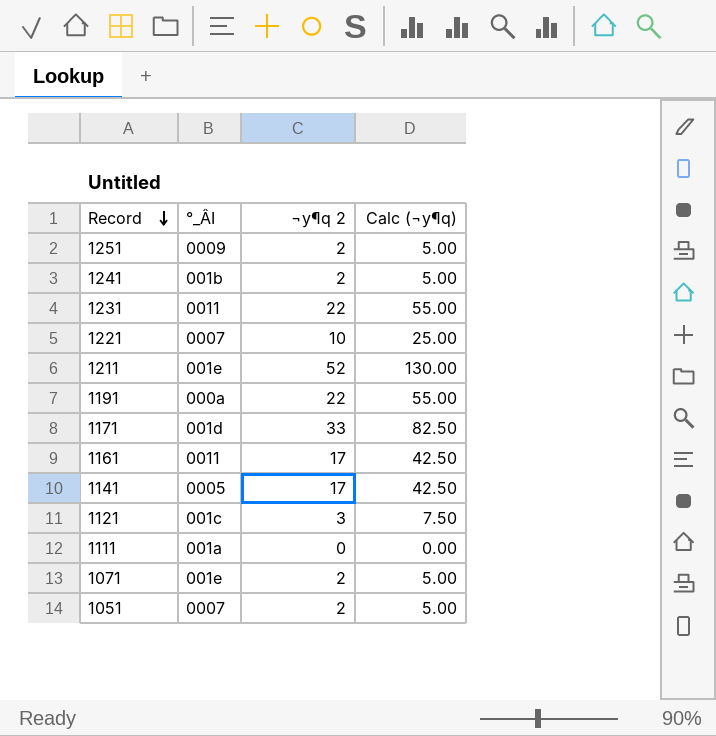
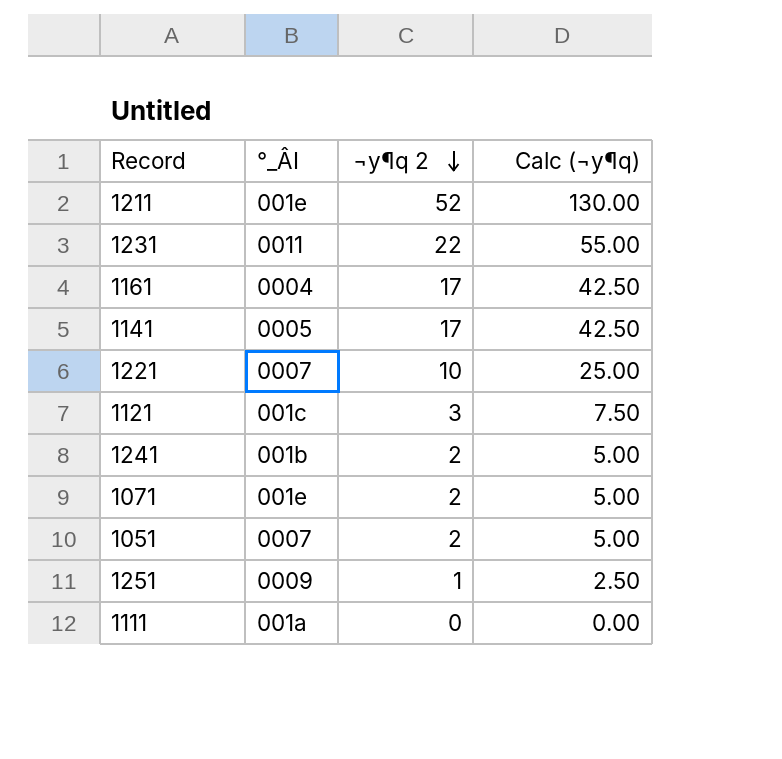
row order: Record descending -> ¬y¶q 2 descending
row 1191: 000a | 22 | 55.00 -> none
row 1171: 001d | 33 | 82.50 -> none
1161 | °_ÂI: 0011 -> 0004
1251 | ¬y¶q 2: 2 -> 1
1251 | Calc (¬y¶q): 5.00 -> 2.50

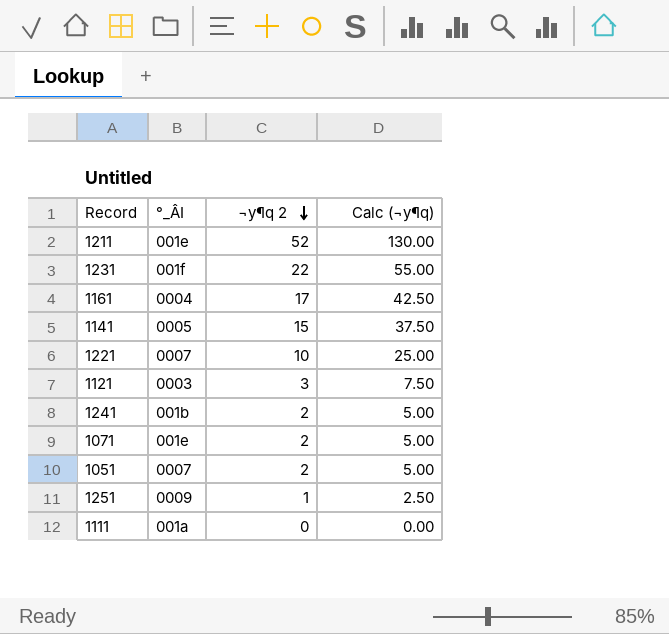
1231 | °_ÂI: 0011 -> 001f
1141 | ¬y¶q 2: 17 -> 15
1141 | Calc (¬y¶q): 42.50 -> 37.50
1121 | °_ÂI: 001c -> 0003

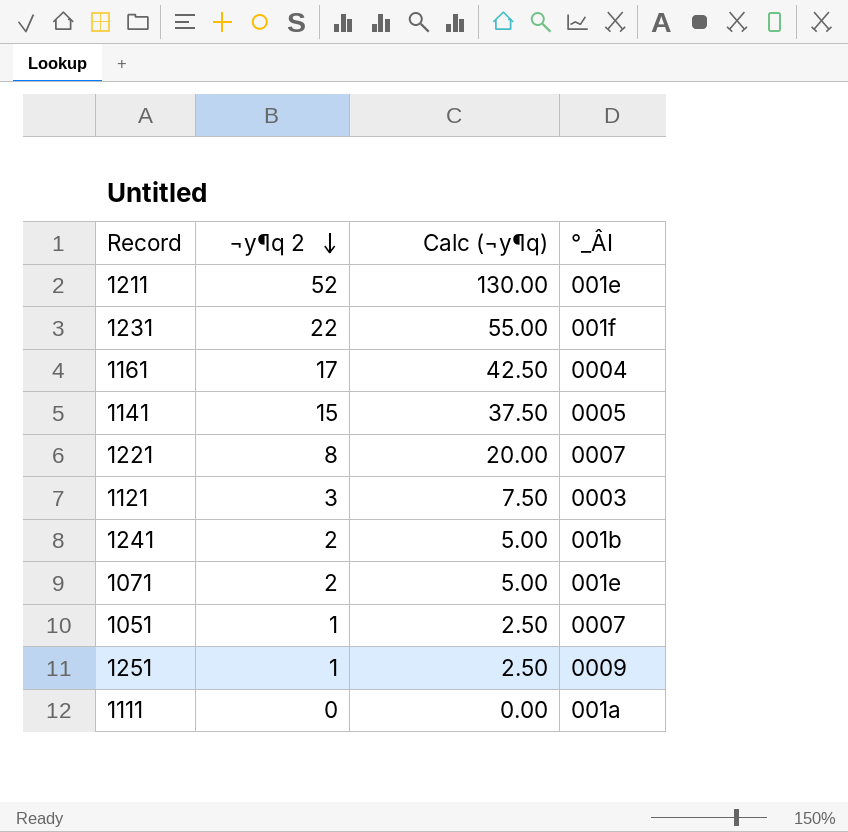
column °_ÂI | position: 2 -> 4
1221 | ¬y¶q 2: 10 -> 8
1221 | Calc (¬y¶q): 25.00 -> 20.00
1051 | ¬y¶q 2: 2 -> 1
1051 | Calc (¬y¶q): 5.00 -> 2.50

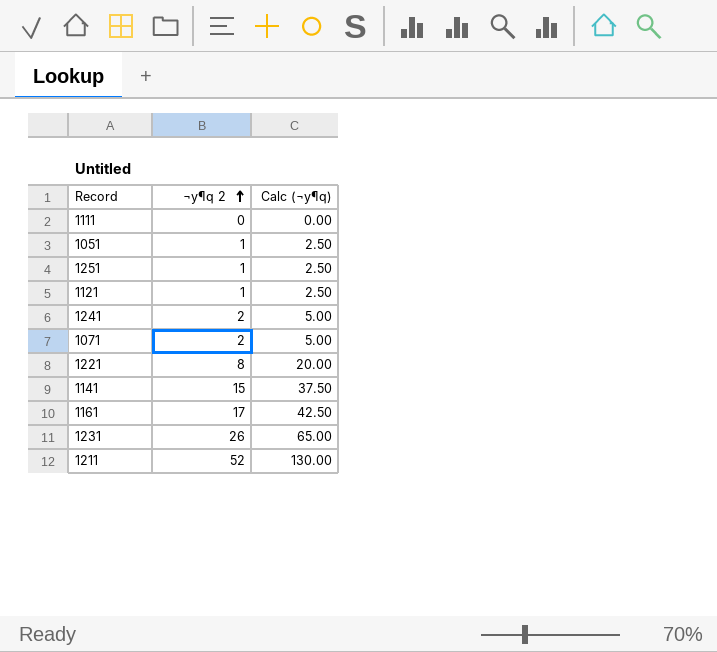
row order: ¬y¶q 2 descending -> ¬y¶q 2 ascending
column °_ÂI | position: 4 -> none
1121 | ¬y¶q 2: 3 -> 1
1121 | Calc (¬y¶q): 7.50 -> 2.50
1231 | ¬y¶q 2: 22 -> 26
1231 | Calc (¬y¶q): 55.00 -> 65.00

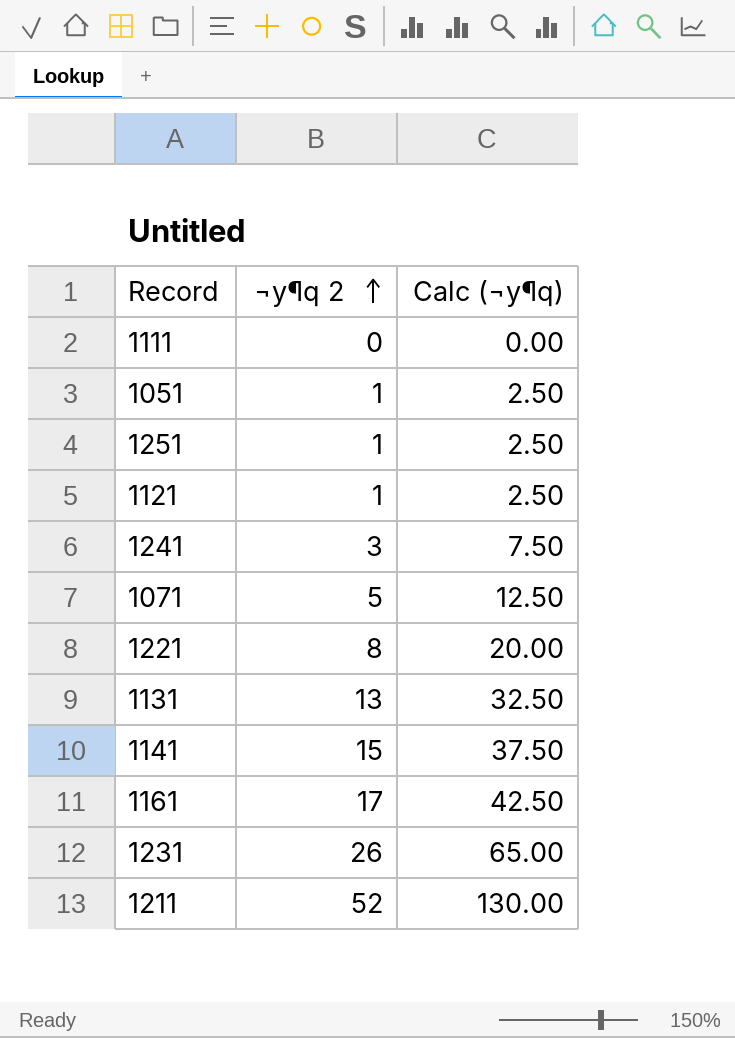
1241 | ¬y¶q 2: 2 -> 3
1241 | Calc (¬y¶q): 5.00 -> 7.50
1071 | ¬y¶q 2: 2 -> 5
1071 | Calc (¬y¶q): 5.00 -> 12.50
row 1131: none -> 13 | 32.50

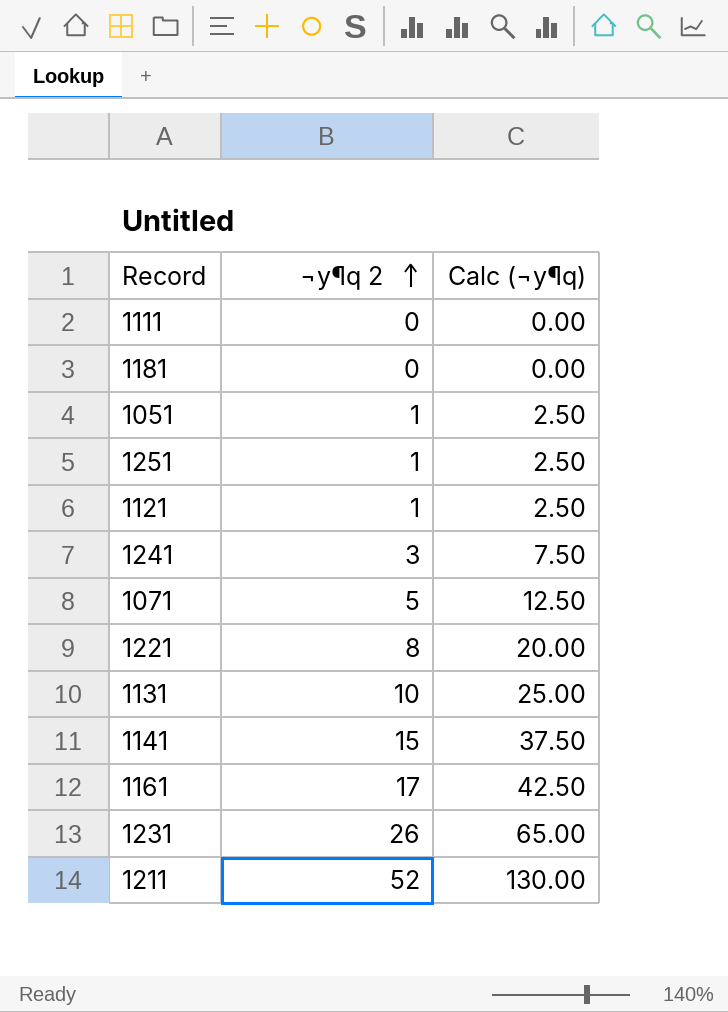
row 1181: none -> 0 | 0.00
1131 | ¬y¶q 2: 13 -> 10
1131 | Calc (¬y¶q): 32.50 -> 25.00

